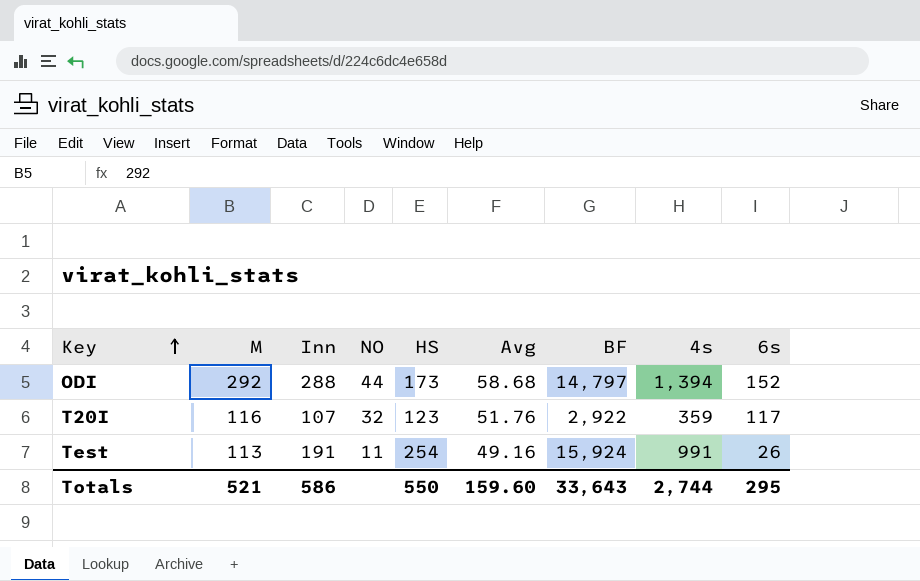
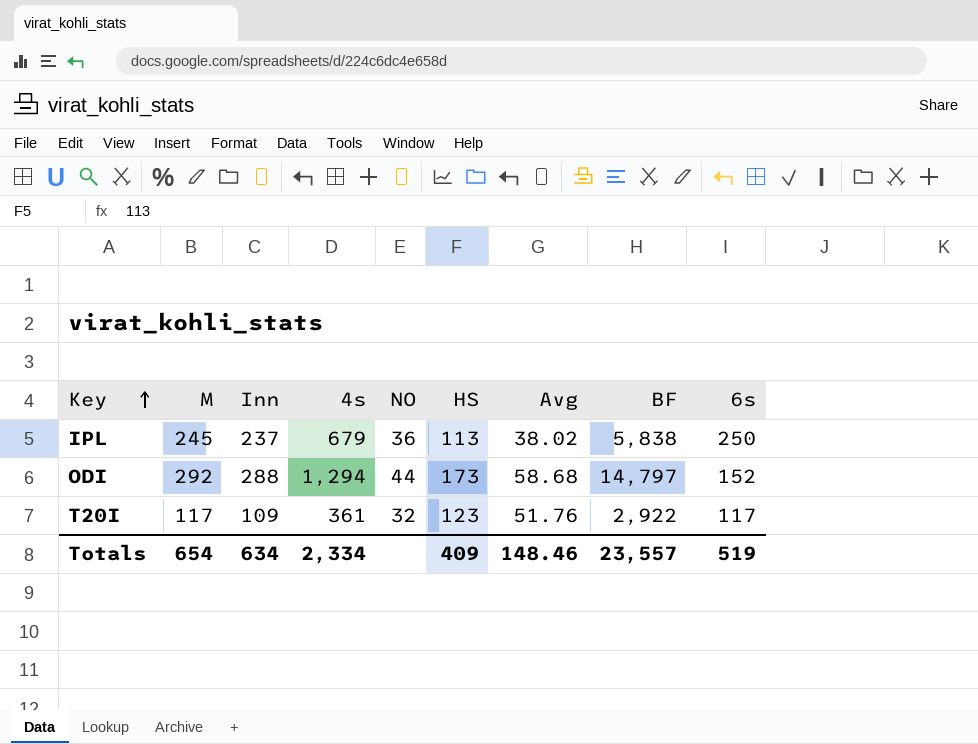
column 4s | position: 8 -> 4
row Test: 113 | 191 | 11 | 254 | 49.16 | 15,924 | 991 | 26 -> none
row IPL: none -> 245 | 237 | 679 | 36 | 113 | 38.02 | 5,838 | 250
ODI | 4s: 1,394 -> 1,294
T20I | M: 116 -> 117
T20I | Inn: 107 -> 109
T20I | 4s: 359 -> 361
Totals | M: 521 -> 654
Totals | Inn: 586 -> 634
Totals | 4s: 2,744 -> 2,334
Totals | HS: 550 -> 409
Totals | Avg: 159.60 -> 148.46
Totals | BF: 33,643 -> 23,557
Totals | 6s: 295 -> 519

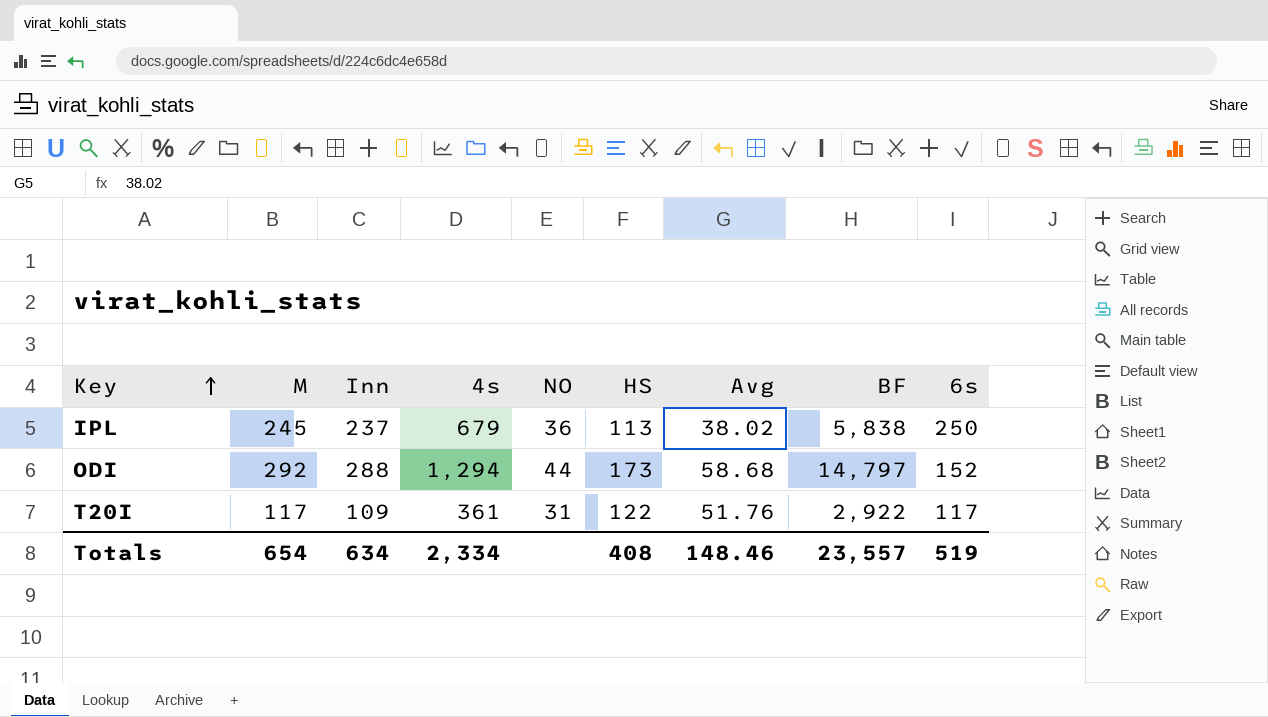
T20I | NO: 32 -> 31
T20I | HS: 123 -> 122
Totals | HS: 409 -> 408

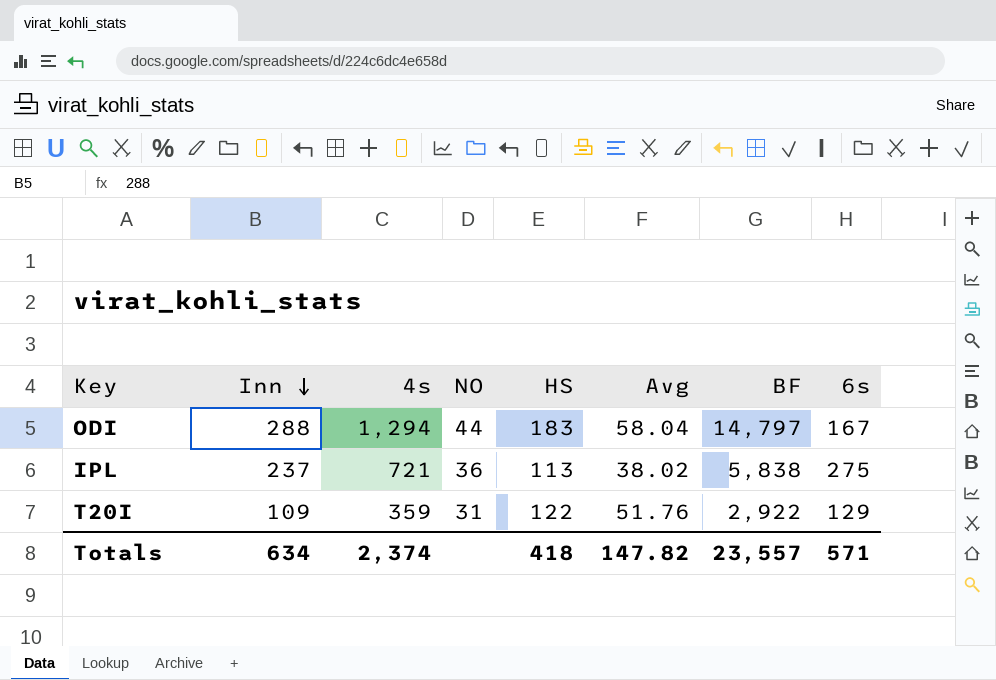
row order: Key ascending -> Inn descending
column M | position: 2 -> none
ODI | HS: 173 -> 183
ODI | Avg: 58.68 -> 58.04
ODI | 6s: 152 -> 167
IPL | 4s: 679 -> 721
IPL | 6s: 250 -> 275
T20I | 4s: 361 -> 359
T20I | 6s: 117 -> 129
Totals | 4s: 2,334 -> 2,374
Totals | HS: 408 -> 418
Totals | Avg: 148.46 -> 147.82
Totals | 6s: 519 -> 571

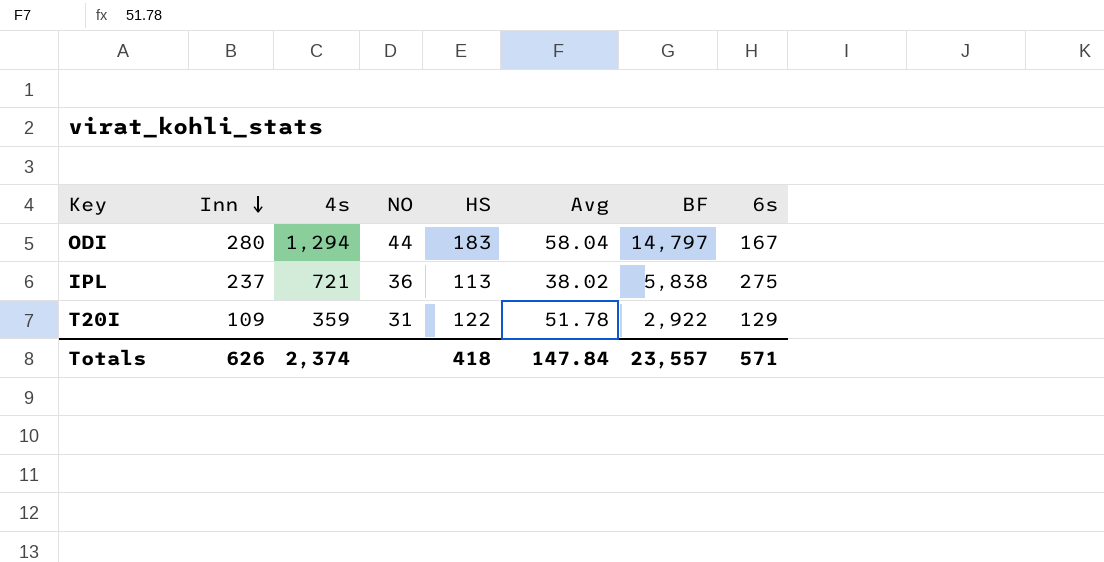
ODI | Inn: 288 -> 280
T20I | Avg: 51.76 -> 51.78
Totals | Inn: 634 -> 626
Totals | Avg: 147.82 -> 147.84

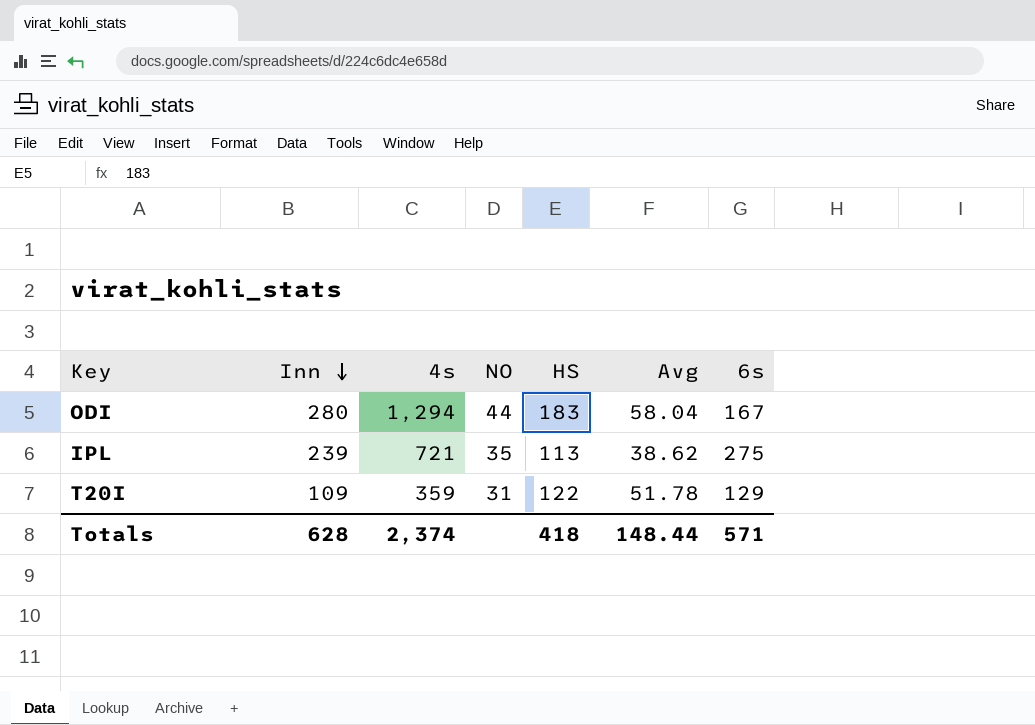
column BF | position: 7 -> none
IPL | Inn: 237 -> 239
IPL | NO: 36 -> 35
IPL | Avg: 38.02 -> 38.62
Totals | Inn: 626 -> 628
Totals | Avg: 147.84 -> 148.44

